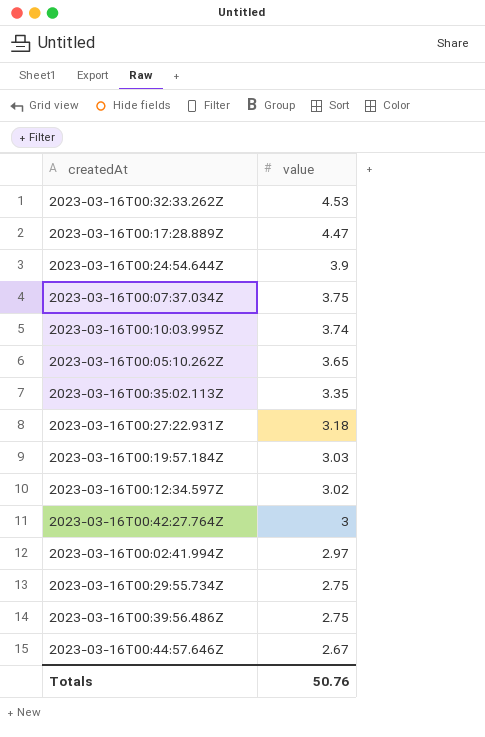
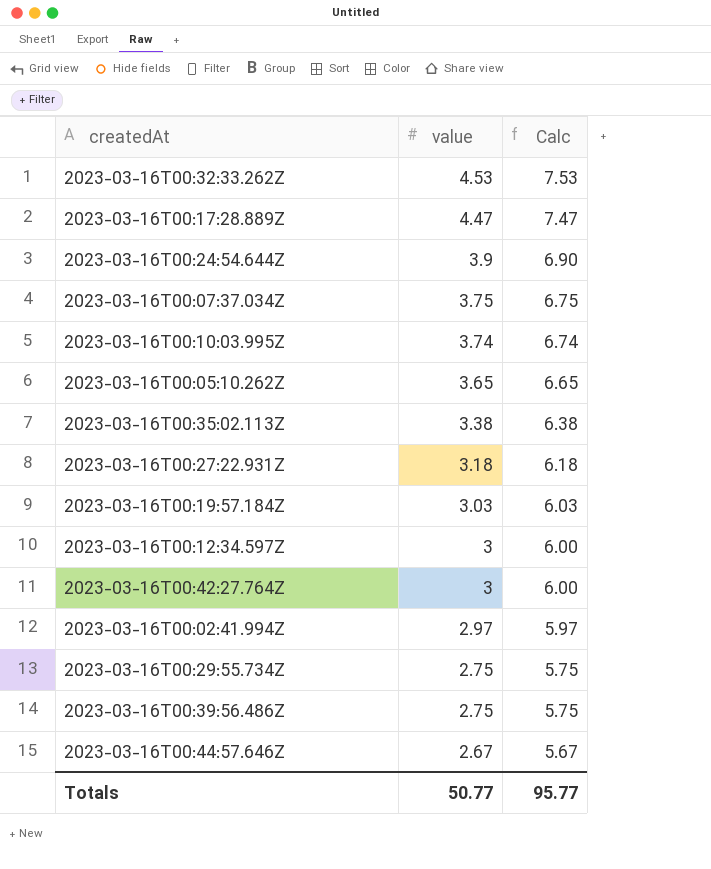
column Calc | formula: none -> [value] + 3
2023-03-16T00:35:02.113Z | value: 3.35 -> 3.38
2023-03-16T00:12:34.597Z | value: 3.02 -> 3
Totals | value: 50.76 -> 50.77

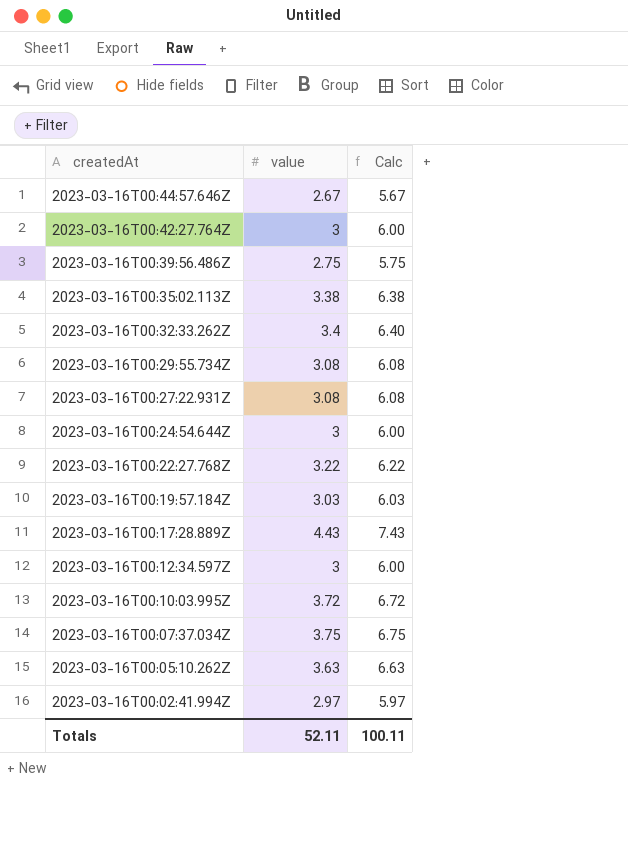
row order: value descending -> createdAt descending
2023-03-16T00:32:33.262Z | value: 4.53 -> 3.4
2023-03-16T00:32:33.262Z | Calc: 7.53 -> 6.40
2023-03-16T00:29:55.734Z | value: 2.75 -> 3.08
2023-03-16T00:29:55.734Z | Calc: 5.75 -> 6.08
2023-03-16T00:27:22.931Z | value: 3.18 -> 3.08
2023-03-16T00:27:22.931Z | Calc: 6.18 -> 6.08
2023-03-16T00:24:54.644Z | value: 3.9 -> 3
2023-03-16T00:24:54.644Z | Calc: 6.90 -> 6.00
row 2023-03-16T00:22:27.768Z: none -> 3.22 | 6.22
2023-03-16T00:17:28.889Z | value: 4.47 -> 4.43
2023-03-16T00:17:28.889Z | Calc: 7.47 -> 7.43
2023-03-16T00:10:03.995Z | value: 3.74 -> 3.72
2023-03-16T00:10:03.995Z | Calc: 6.74 -> 6.72
2023-03-16T00:05:10.262Z | value: 3.65 -> 3.63
2023-03-16T00:05:10.262Z | Calc: 6.65 -> 6.63
Totals | value: 50.77 -> 52.11
Totals | Calc: 95.77 -> 100.11

